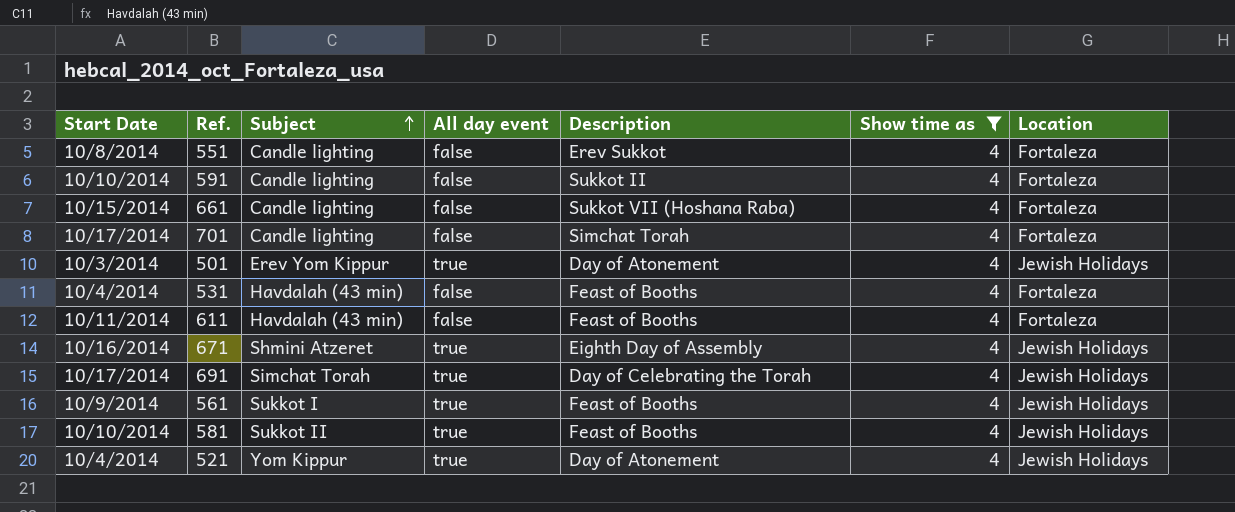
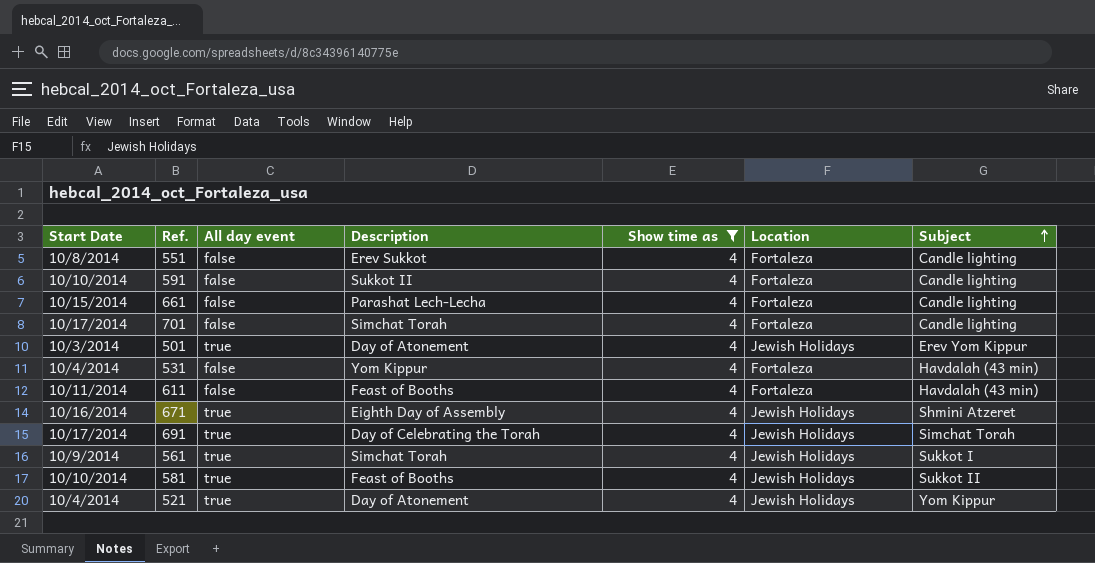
column Subject | position: 3 -> 7
661 | Description: Sukkot VII (Hoshana Raba) -> Parashat Lech-Lecha
531 | Description: Feast of Booths -> Yom Kippur
561 | Description: Feast of Booths -> Simchat Torah

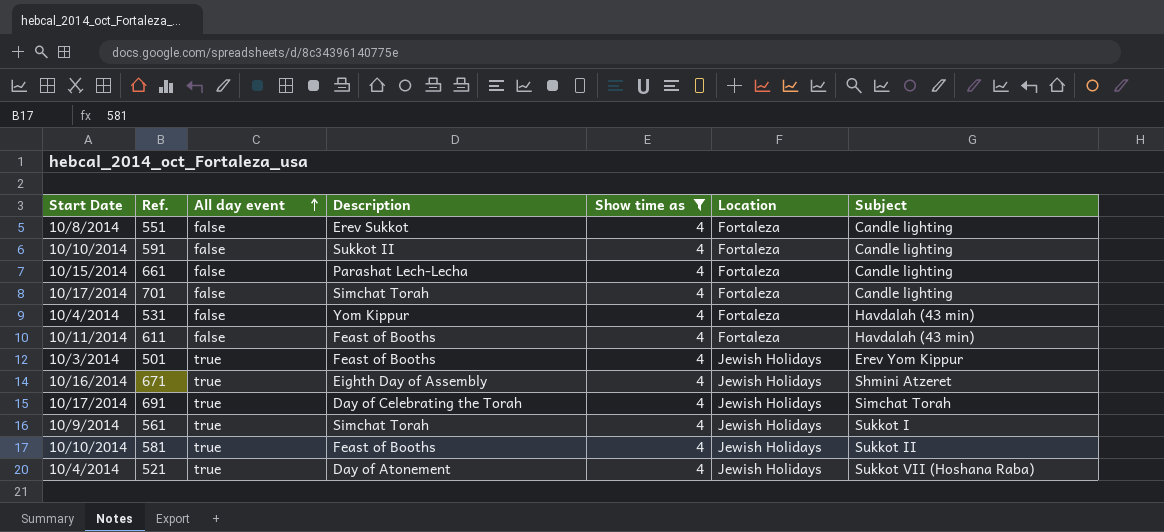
row order: Subject ascending -> All day event ascending
501 | Description: Day of Atonement -> Feast of Booths
521 | Subject: Yom Kippur -> Sukkot VII (Hoshana Raba)

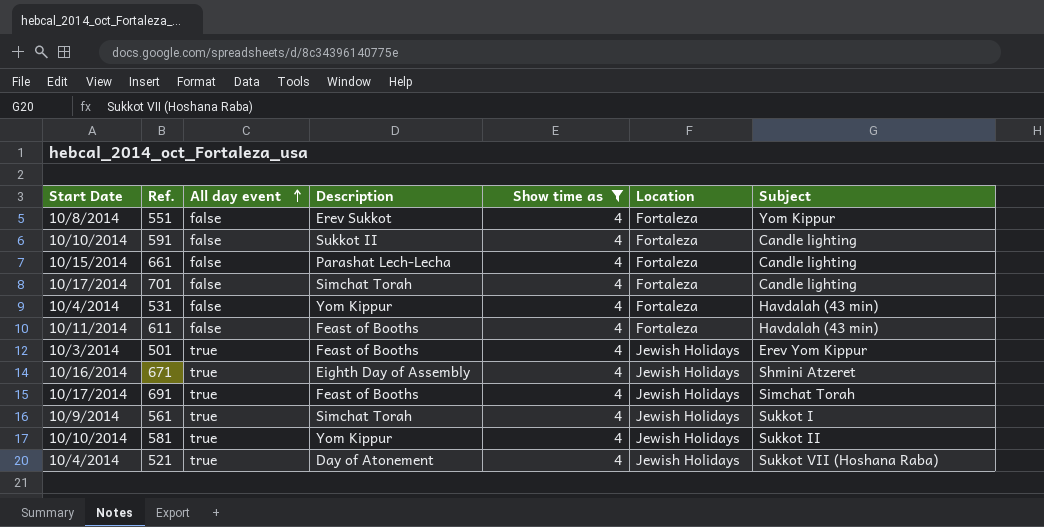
551 | Subject: Candle lighting -> Yom Kippur
691 | Description: Day of Celebrating the Torah -> Feast of Booths
581 | Description: Feast of Booths -> Yom Kippur

